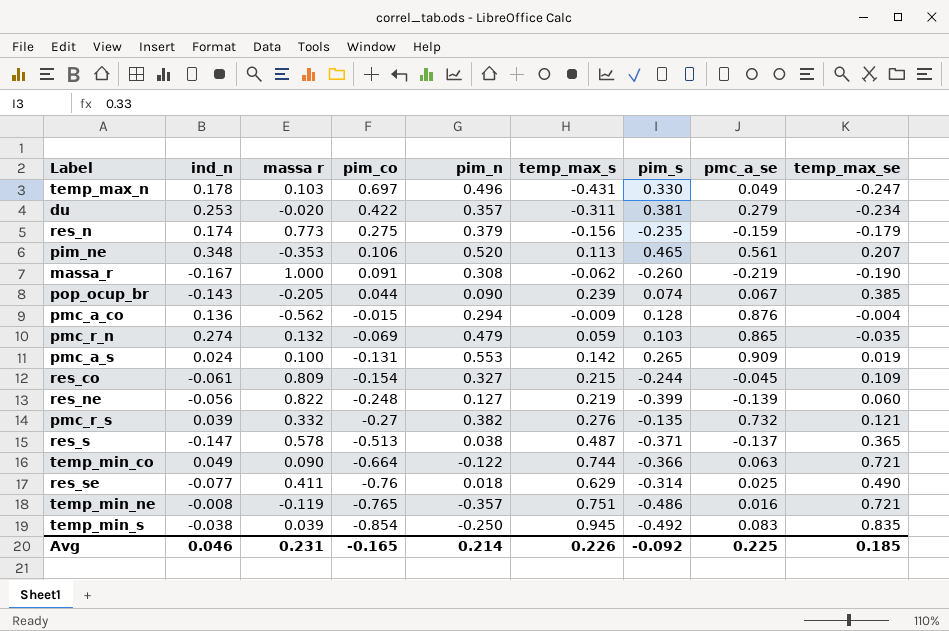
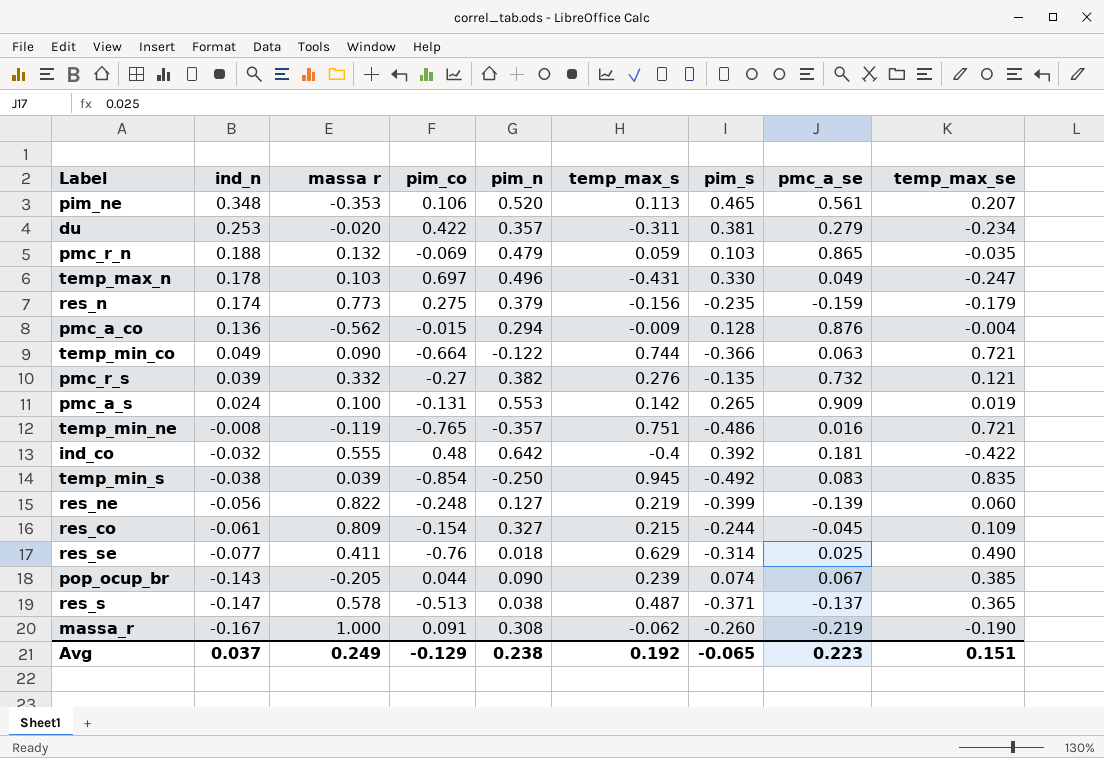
row order: pim_co descending -> ind_n descending
pmc_r_n | ind_n: 0.274 -> 0.188
row ind_co: none -> -0.032 | 0.555 | 0.48 | 0.642 | -0.4 | 0.392 | 0.181 | -0.422
Avg | ind_n: 0.046 -> 0.037
Avg | massa r: 0.231 -> 0.249
Avg | pim_co: -0.165 -> -0.129
Avg | pim_n: 0.214 -> 0.238
Avg | temp_max_s: 0.226 -> 0.192
Avg | pim_s: -0.092 -> -0.065
Avg | pmc_a_se: 0.225 -> 0.223
Avg | temp_max_se: 0.185 -> 0.151

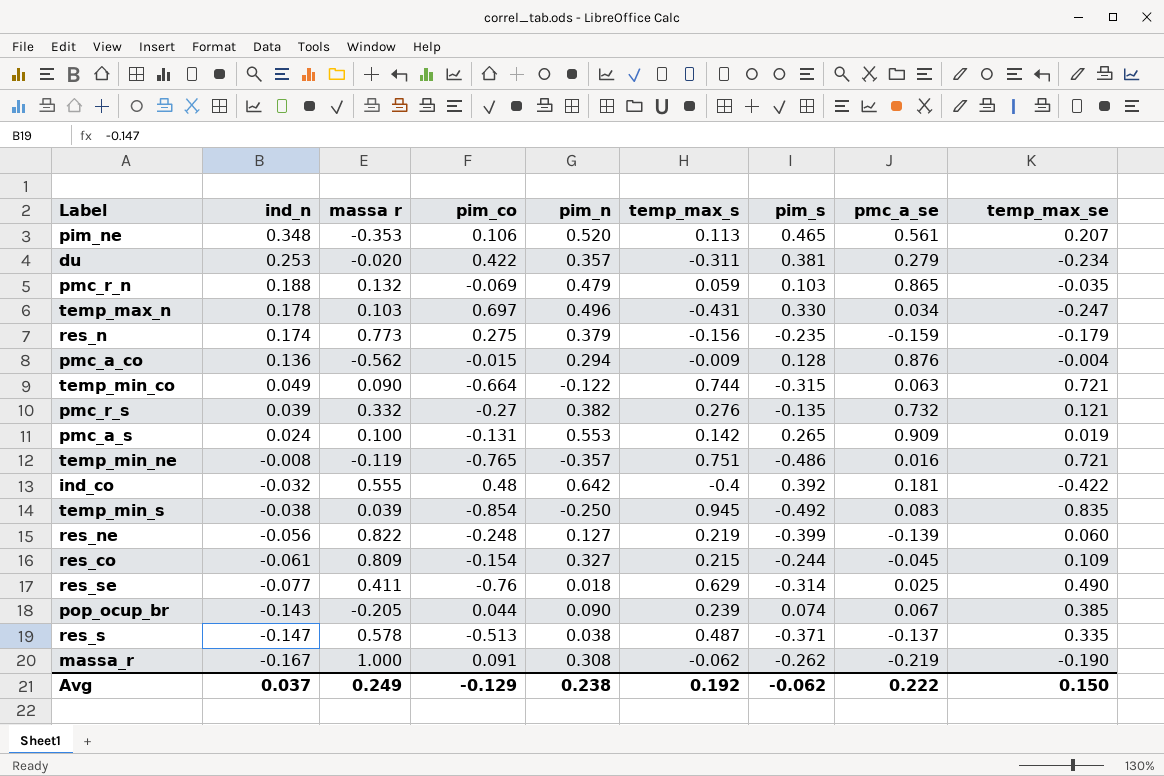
temp_max_n | pmc_a_se: 0.049 -> 0.034
temp_min_co | pim_s: -0.366 -> -0.315
res_s | temp_max_se: 0.365 -> 0.335
massa_r | pim_s: -0.260 -> -0.262
Avg | pim_s: -0.065 -> -0.062
Avg | pmc_a_se: 0.223 -> 0.222
Avg | temp_max_se: 0.151 -> 0.150

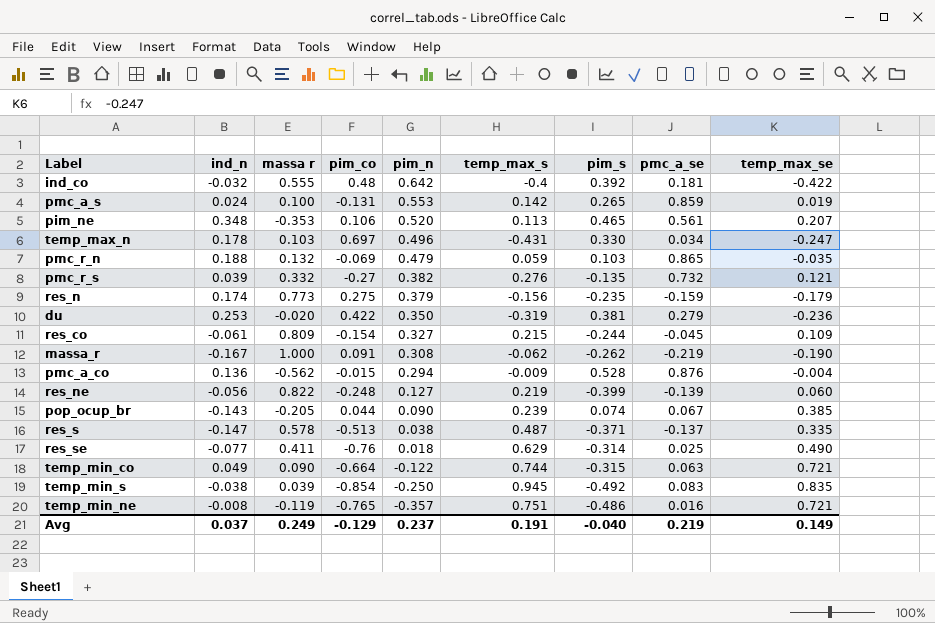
row order: ind_n descending -> pim_n descending
pmc_a_s | pmc_a_se: 0.909 -> 0.859
du | pim_n: 0.357 -> 0.350
du | temp_max_s: -0.311 -> -0.319
du | temp_max_se: -0.234 -> -0.236
pmc_a_co | pim_s: 0.128 -> 0.528
Avg | pim_n: 0.238 -> 0.237
Avg | temp_max_s: 0.192 -> 0.191
Avg | pim_s: -0.062 -> -0.040
Avg | pmc_a_se: 0.222 -> 0.219
Avg | temp_max_se: 0.150 -> 0.149

